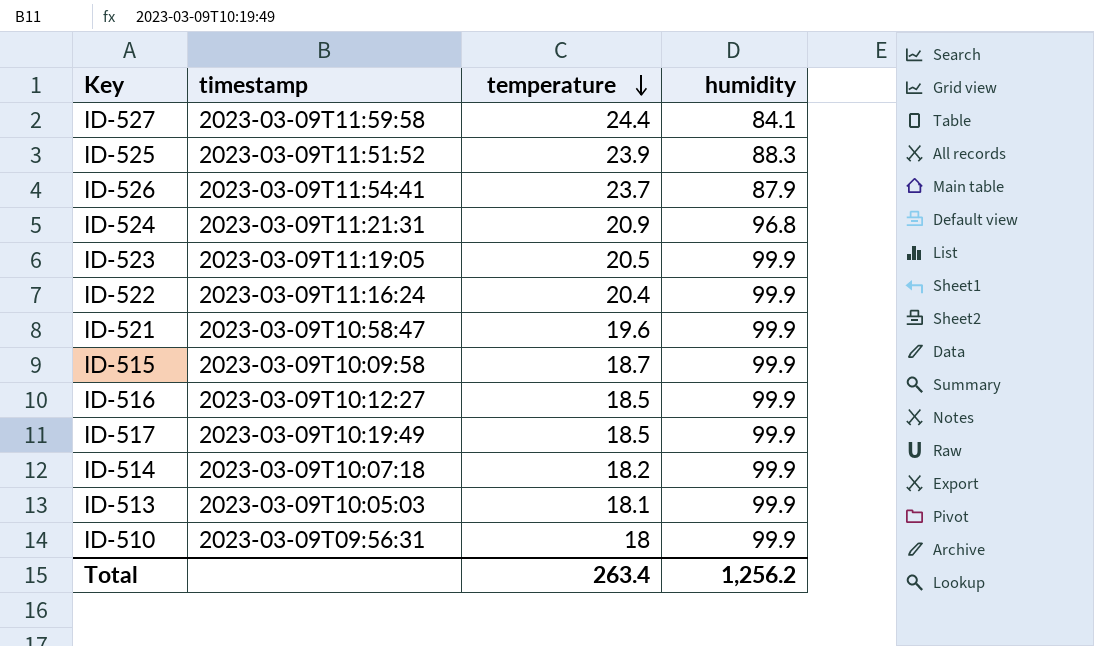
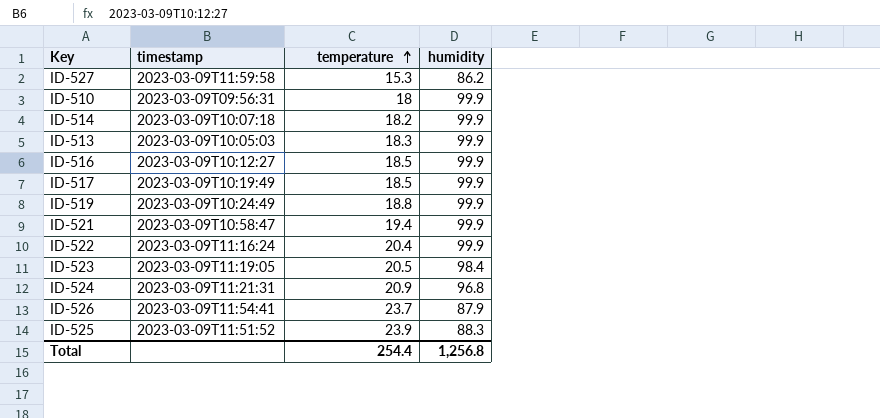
row order: temperature descending -> temperature ascending
row ID-515: 2023-03-09T10:09:58 | 18.7 | 99.9 -> none
ID-527 | temperature: 24.4 -> 15.3
ID-527 | humidity: 84.1 -> 86.2
ID-513 | temperature: 18.1 -> 18.3
row ID-519: none -> 2023-03-09T10:24:49 | 18.8 | 99.9
ID-521 | temperature: 19.6 -> 19.4
ID-523 | humidity: 99.9 -> 98.4
Total | temperature: 263.4 -> 254.4
Total | humidity: 1,256.2 -> 1,256.8

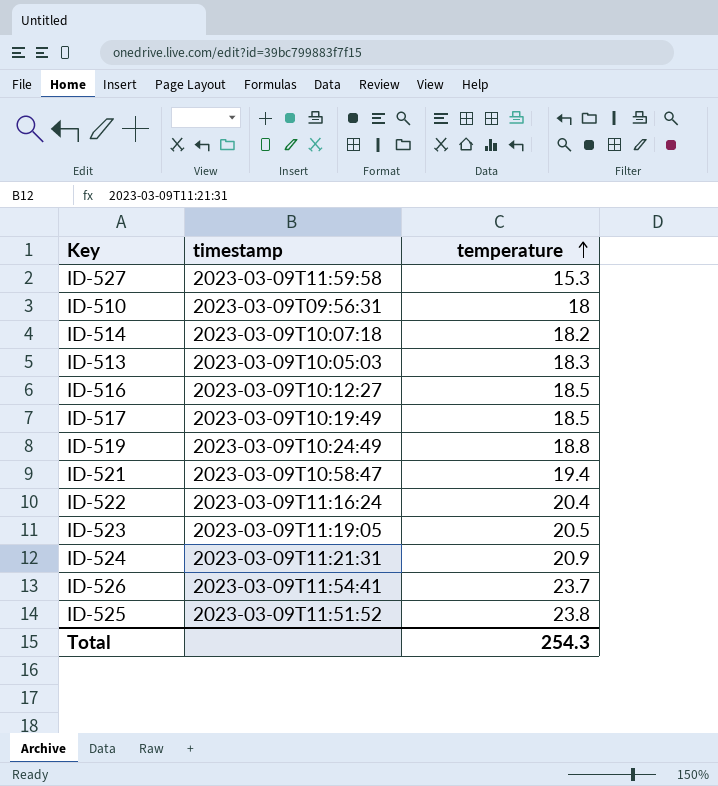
column humidity | position: 4 -> none
ID-525 | temperature: 23.9 -> 23.8
Total | temperature: 254.4 -> 254.3

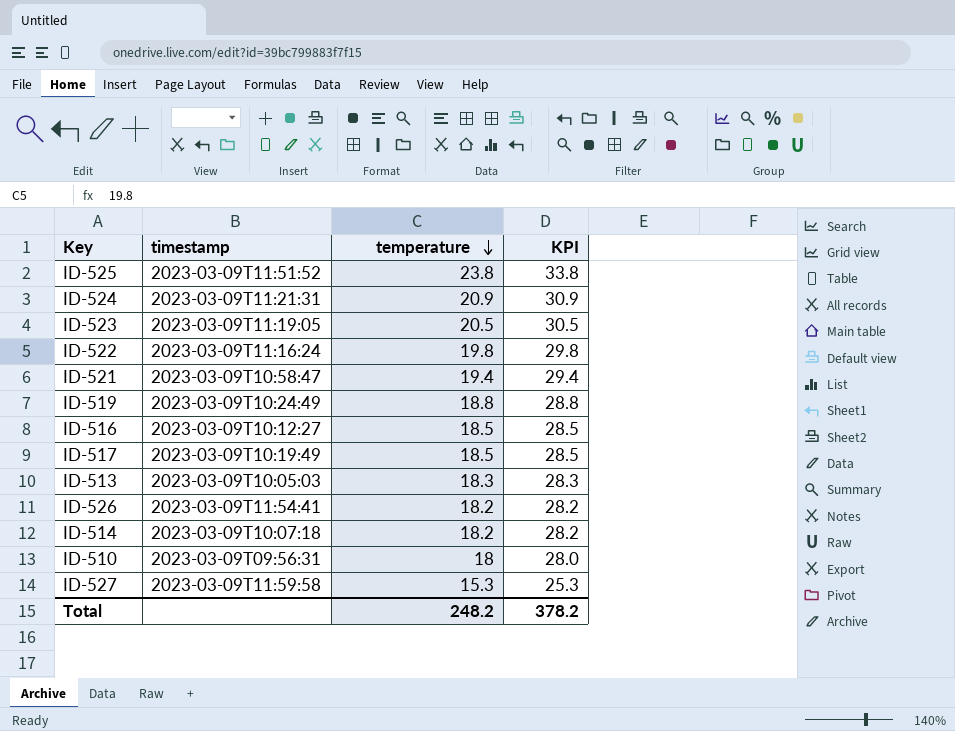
row order: temperature ascending -> temperature descending
column KPI | formula: none -> [temperature] + 10
ID-522 | temperature: 20.4 -> 19.8
ID-526 | temperature: 23.7 -> 18.2
Total | temperature: 254.3 -> 248.2

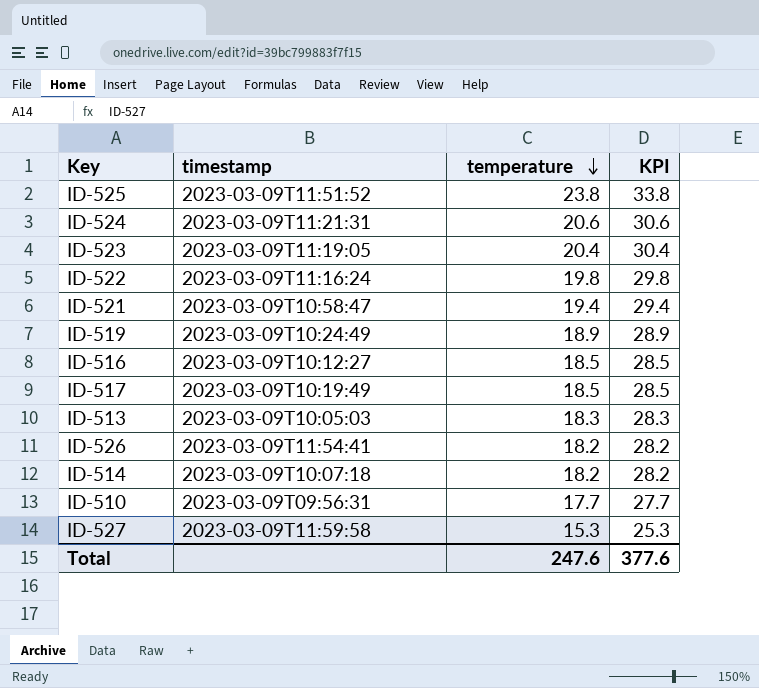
ID-524 | temperature: 20.9 -> 20.6
ID-524 | KPI: 30.9 -> 30.6
ID-523 | temperature: 20.5 -> 20.4
ID-523 | KPI: 30.5 -> 30.4
ID-519 | temperature: 18.8 -> 18.9
ID-519 | KPI: 28.8 -> 28.9
ID-510 | temperature: 18 -> 17.7
ID-510 | KPI: 28.0 -> 27.7
Total | temperature: 248.2 -> 247.6
Total | KPI: 378.2 -> 377.6

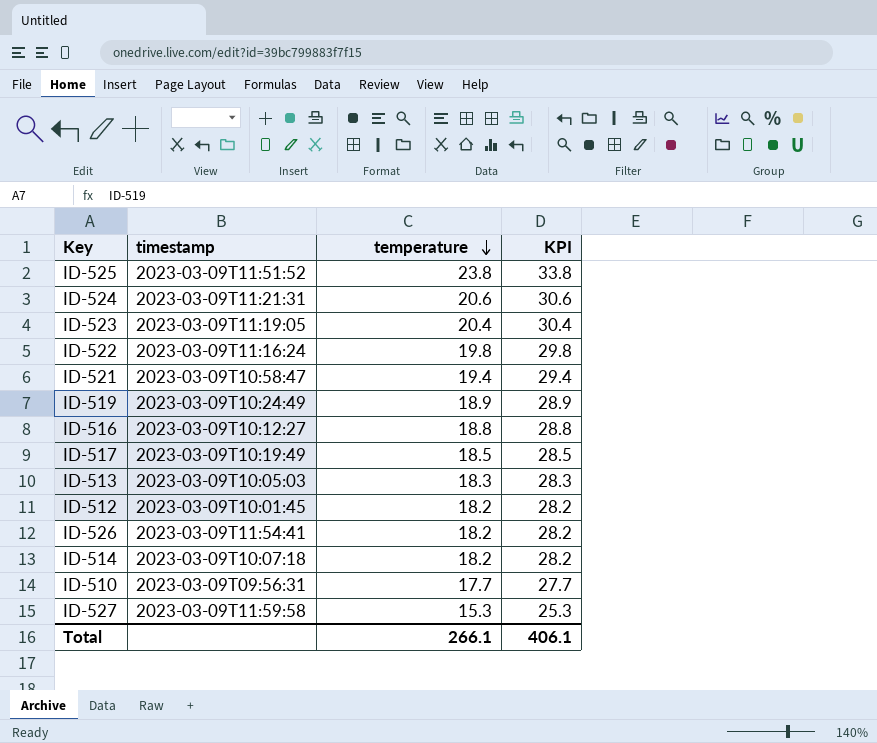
ID-516 | temperature: 18.5 -> 18.8
ID-516 | KPI: 28.5 -> 28.8
row ID-512: none -> 2023-03-09T10:01:45 | 18.2 | 28.2
Total | temperature: 247.6 -> 266.1
Total | KPI: 377.6 -> 406.1

